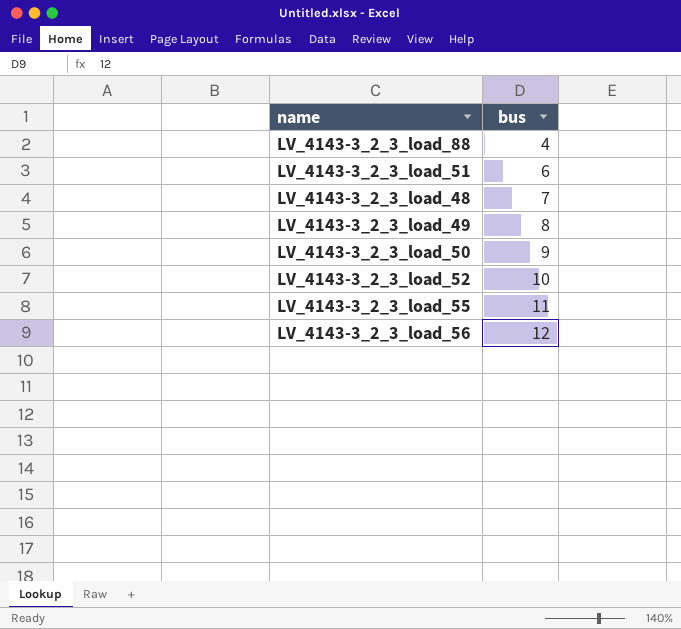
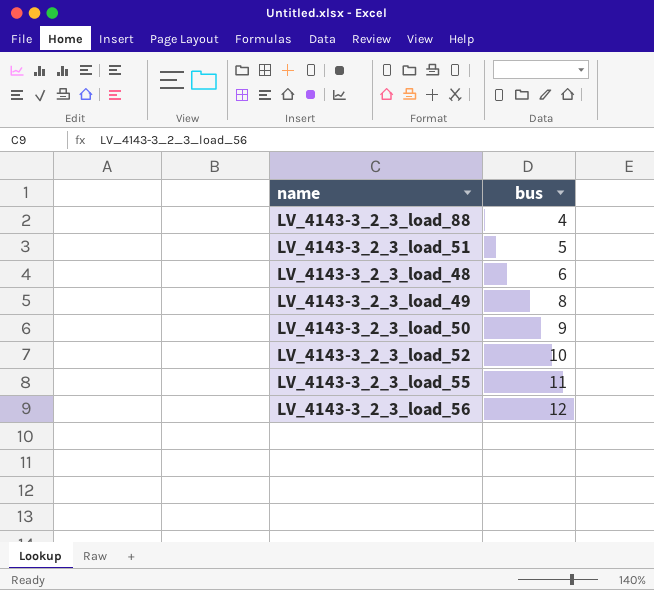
LV_4143-3_2_3_load_51 | bus: 6 -> 5
LV_4143-3_2_3_load_48 | bus: 7 -> 6

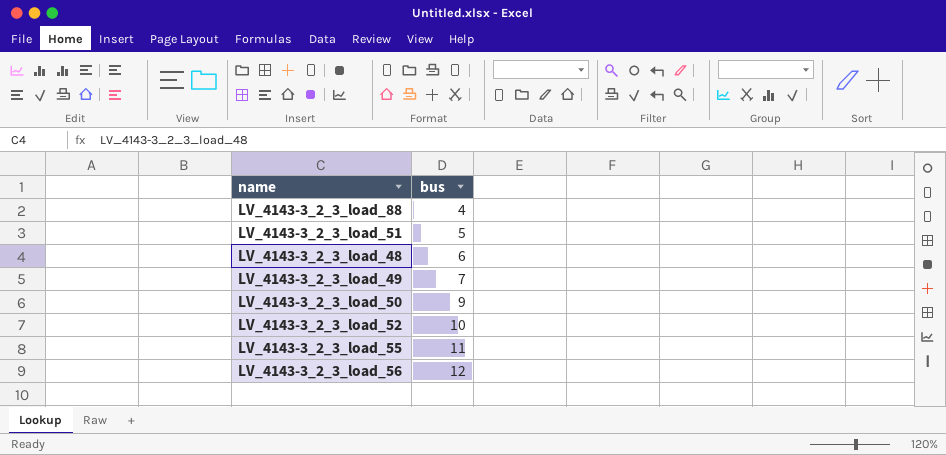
LV_4143-3_2_3_load_49 | bus: 8 -> 7

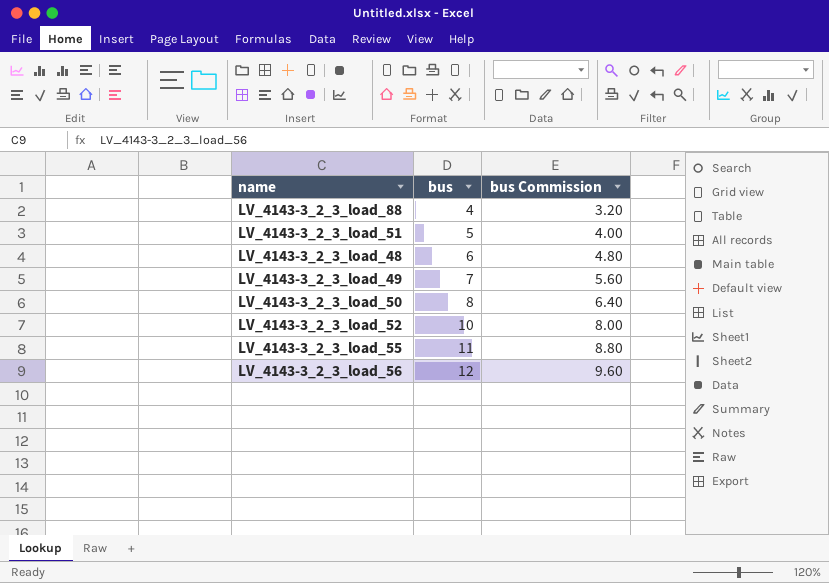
column bus Commission | formula: none -> [bus] * 0.8
LV_4143-3_2_3_load_50 | bus: 9 -> 8

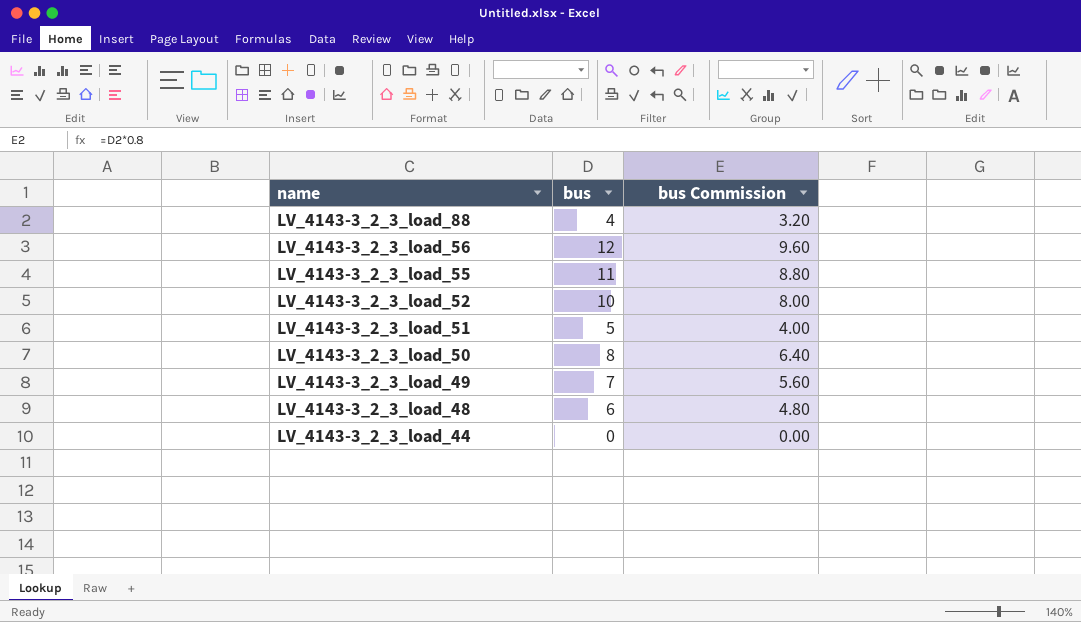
row order: bus ascending -> name descending
row LV_4143-3_2_3_load_44: none -> 0 | 0.00

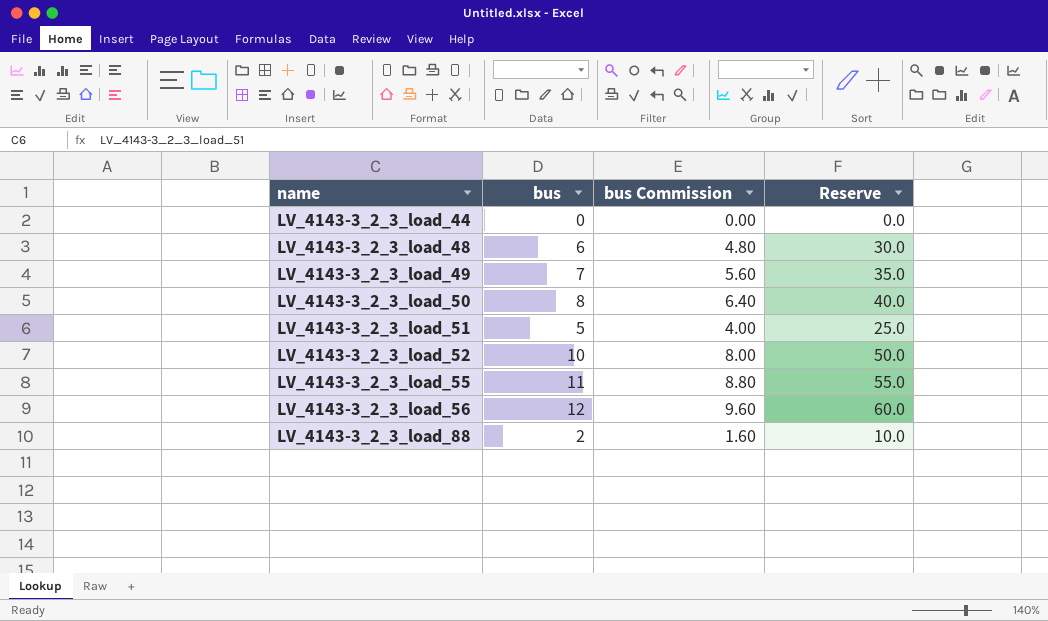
row order: name descending -> name ascending
column Reserve | formula: none -> [bus] * 5
LV_4143-3_2_3_load_88 | bus: 4 -> 2
LV_4143-3_2_3_load_88 | bus Commission: 3.20 -> 1.60

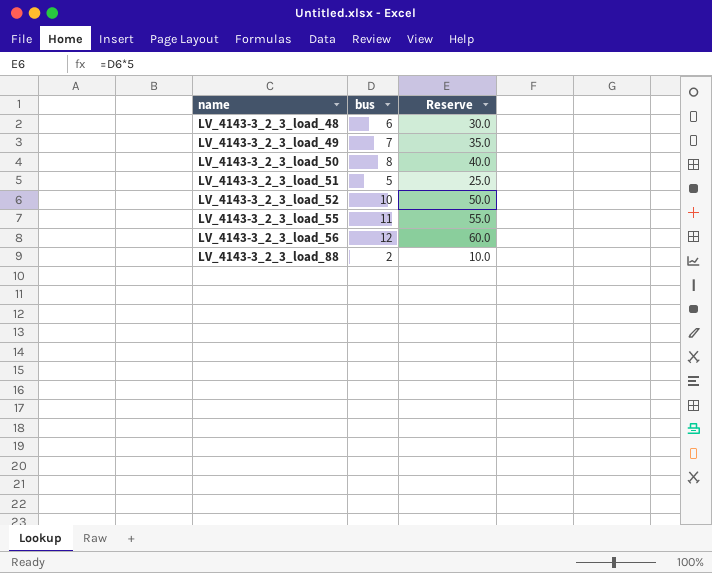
column bus Commission | formula: [bus] * 0.8 -> none
row LV_4143-3_2_3_load_44: 0 | 0.00 | 0.0 -> none

